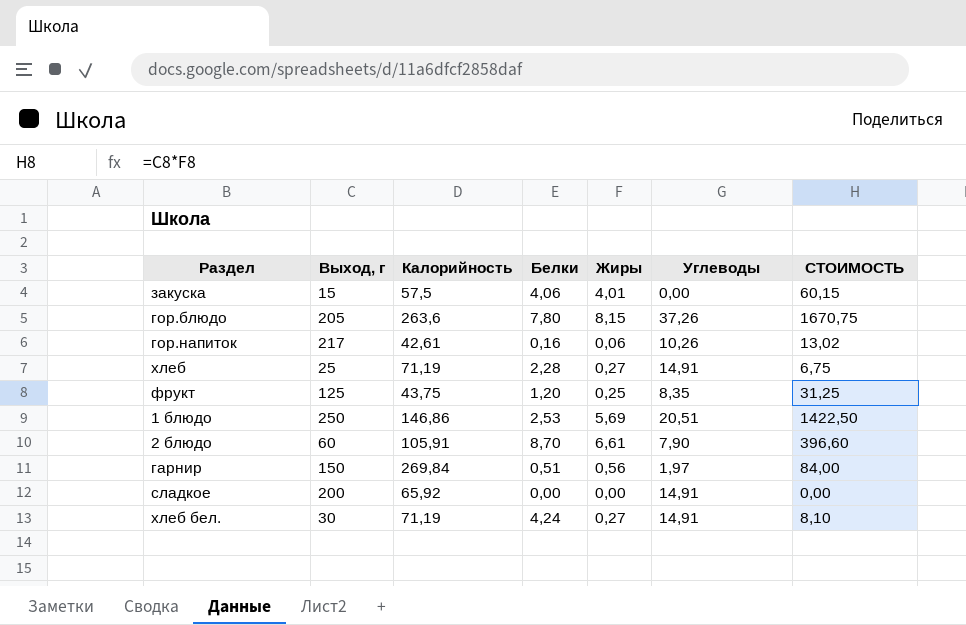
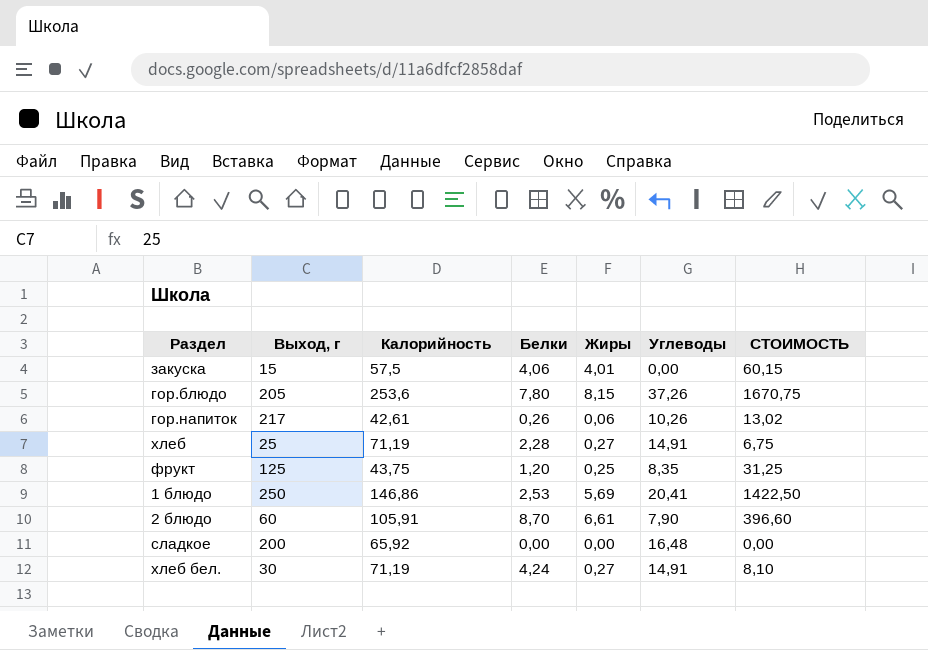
row гарнир: 150 | 269,84 | 0,51 | 0,56 | 1,97 | 84,00 -> none
гор.блюдо | Калорийность: 263,6 -> 253,6
гор.напиток | Белки: 0,16 -> 0,26
1 блюдо | Углеводы: 20,51 -> 20,41
сладкое | Углеводы: 14,91 -> 16,48

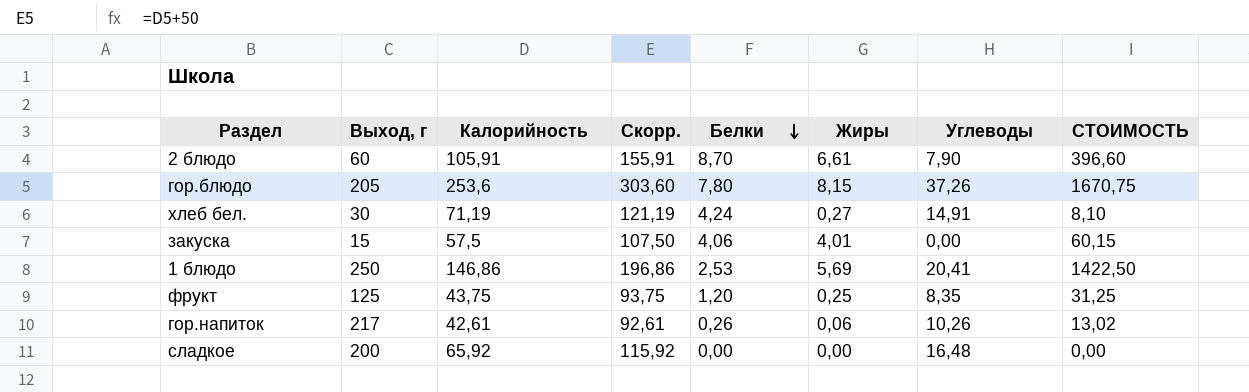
row order: none -> Белки descending
column Скорр. | formula: none -> [Калорийность] + 50
row хлеб: 25 | 71,19 | 2,28 | 0,27 | 14,91 | 6,75 -> none

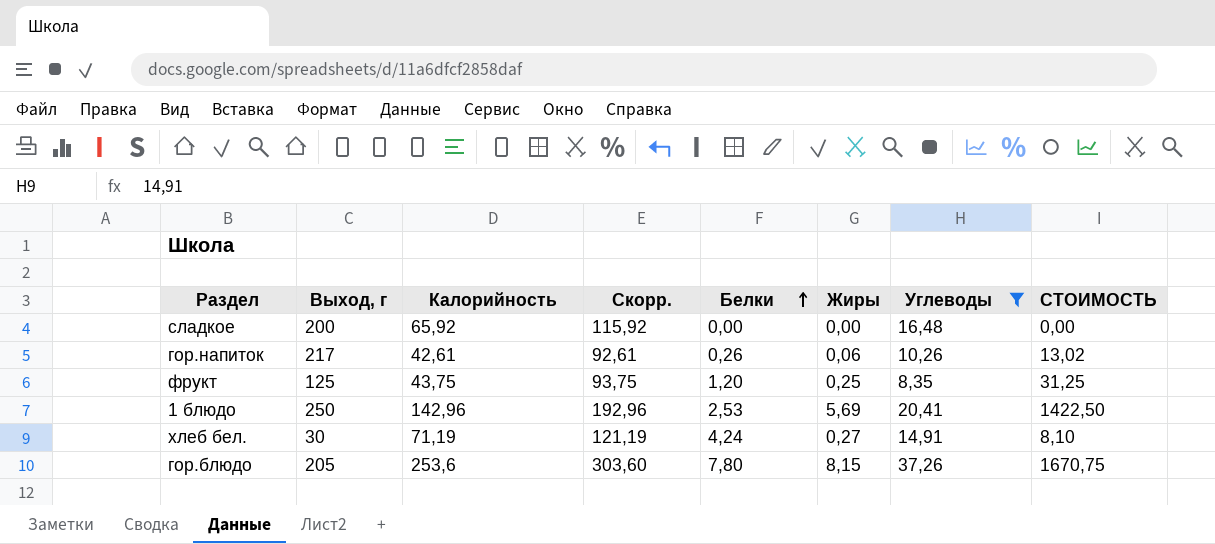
filter: none -> Углеводы >= 8,35
row order: Белки descending -> Белки ascending
1 блюдо | Калорийность: 146,86 -> 142,96
1 блюдо | Скорр.: 196,86 -> 192,96

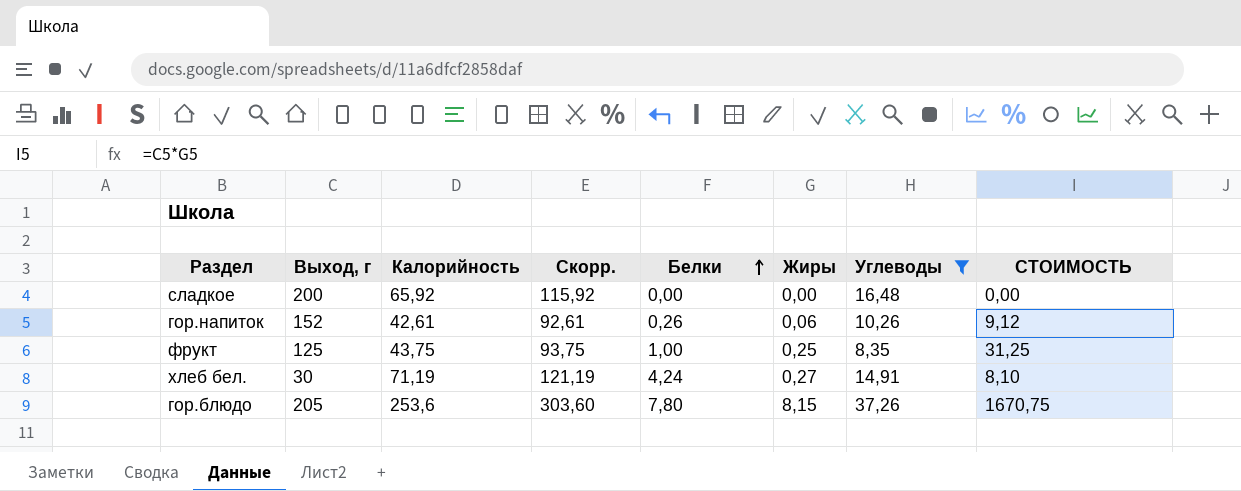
row 1 блюдо: 250 | 142,96 | 192,96 | 2,53 | 5,69 | 20,41 | 1422,50 -> none
гор.напиток | Выход, г: 217 -> 152
гор.напиток | СТОИМОСТЬ: 13,02 -> 9,12
фрукт | Белки: 1,20 -> 1,00

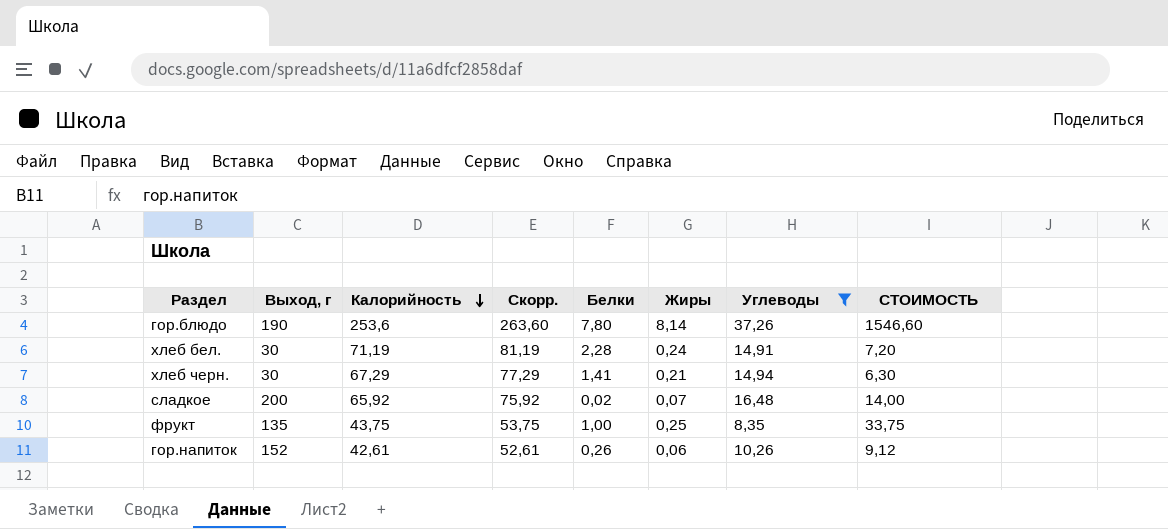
row order: Белки ascending -> Калорийность descending
column Скорр. | formula: [Калорийность] + 50 -> [Калорийность] + 10
гор.блюдо | Выход, г: 205 -> 190
гор.блюдо | Жиры: 8,15 -> 8,14
гор.блюдо | СТОИМОСТЬ: 1670,75 -> 1546,60
хлеб бел. | Белки: 4,24 -> 2,28
хлеб бел. | Жиры: 0,27 -> 0,24
хлеб бел. | СТОИМОСТЬ: 8,10 -> 7,20
row хлеб черн.: none -> 30 | 67,29 | 77,29 | 1,41 | 0,21 | 14,94 | 6,30
сладкое | Белки: 0,00 -> 0,02
сладкое | Жиры: 0,00 -> 0,07
сладкое | СТОИМОСТЬ: 0,00 -> 14,00
фрукт | Выход, г: 125 -> 135
фрукт | СТОИМОСТЬ: 31,25 -> 33,75

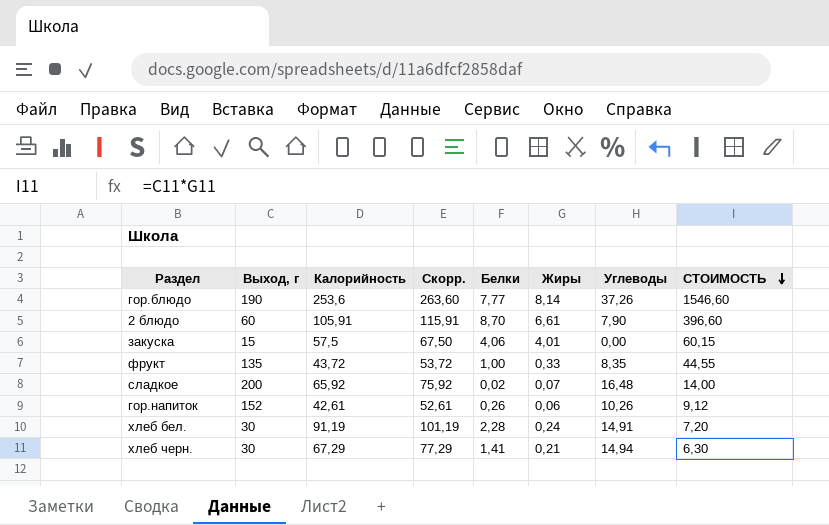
filter: Углеводы >= 8,35 -> none
row order: Калорийность descending -> СТОИМОСТЬ descending
гор.блюдо | Белки: 7,80 -> 7,77
фрукт | Калорийность: 43,75 -> 43,72
фрукт | Скорр.: 53,75 -> 53,72
фрукт | Жиры: 0,25 -> 0,33
фрукт | СТОИМОСТЬ: 33,75 -> 44,55
хлеб бел. | Калорийность: 71,19 -> 91,19
хлеб бел. | Скорр.: 81,19 -> 101,19

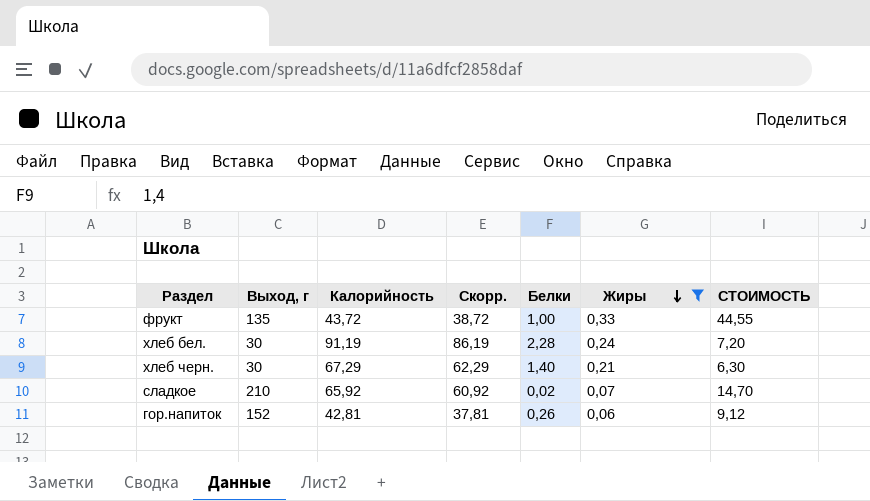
filter: none -> Жиры <= 0,33
row order: СТОИМОСТЬ descending -> Жиры descending
column Углеводы | position: 7 -> none
column Скорр. | formula: [Калорийность] + 10 -> [Калорийность] - 5
хлеб черн. | Белки: 1,41 -> 1,40
сладкое | Выход, г: 200 -> 210
сладкое | СТОИМОСТЬ: 14,00 -> 14,70
гор.напиток | Калорийность: 42,61 -> 42,81

